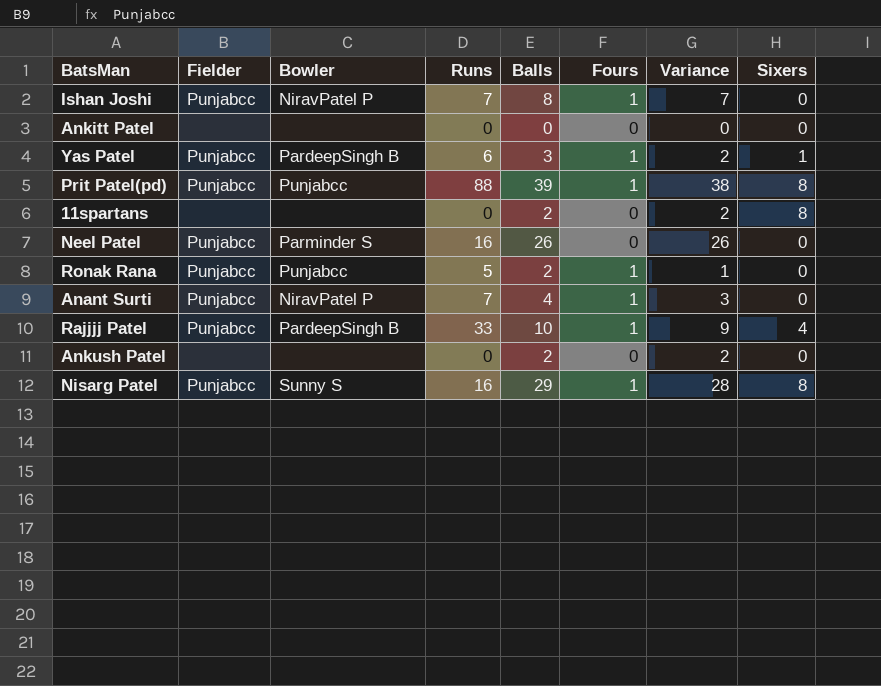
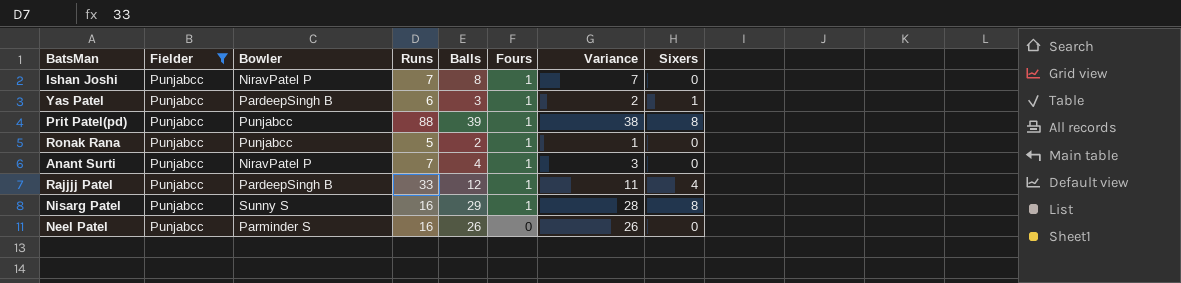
filter: none -> Fielder = Punjabcc
row order: none -> Fours descending
Rajjjj Patel | Balls: 10 -> 12
Rajjjj Patel | Variance: 9 -> 11

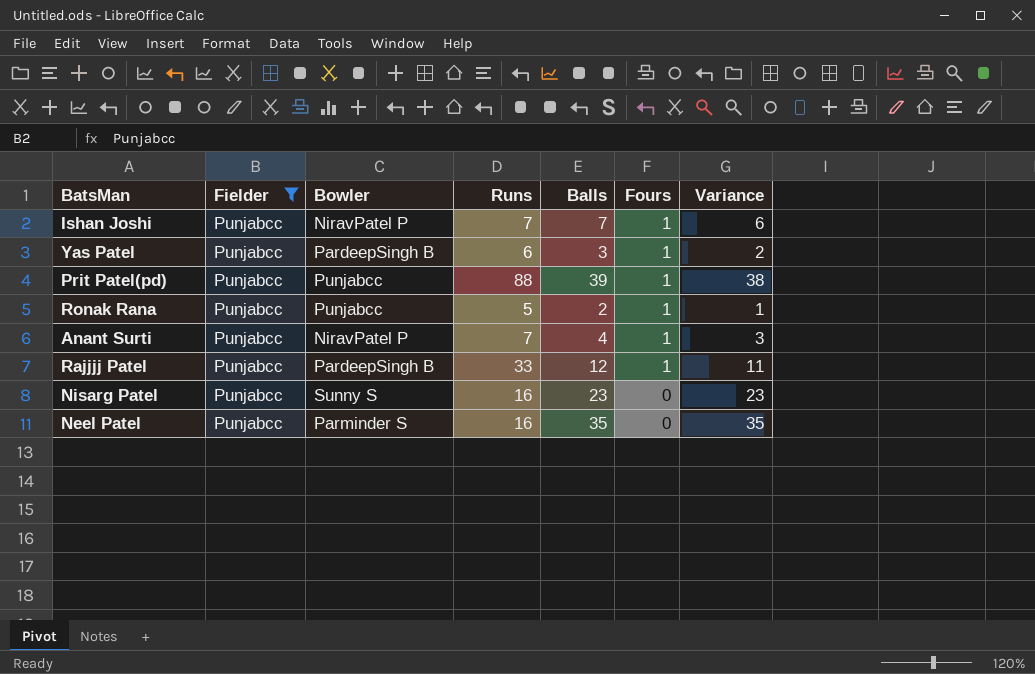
column Sixers | position: 8 -> none
Ishan Joshi | Balls: 8 -> 7
Ishan Joshi | Variance: 7 -> 6
Nisarg Patel | Balls: 29 -> 23
Nisarg Patel | Fours: 1 -> 0
Nisarg Patel | Variance: 28 -> 23
Neel Patel | Balls: 26 -> 35
Neel Patel | Variance: 26 -> 35

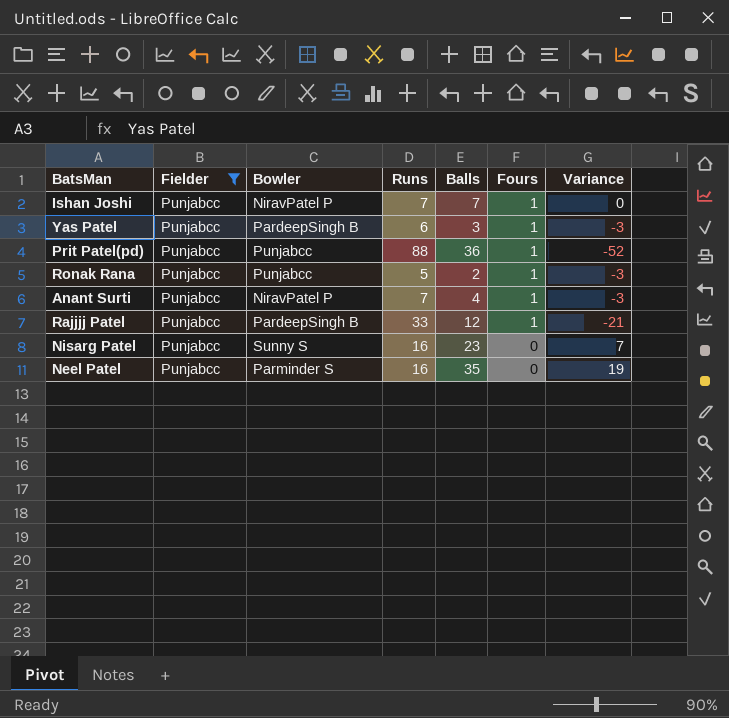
column Variance | formula: [Balls] - [Fours] -> [Balls] - [Runs]
Prit Patel(pd) | Balls: 39 -> 36

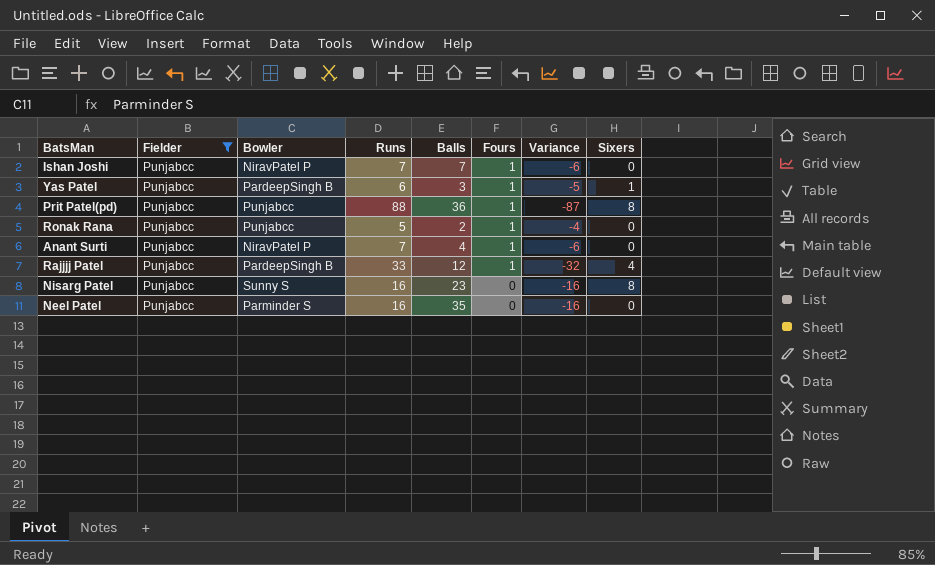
column Variance | formula: [Balls] - [Runs] -> [Fours] - [Runs]
column Sixers | position: none -> 8

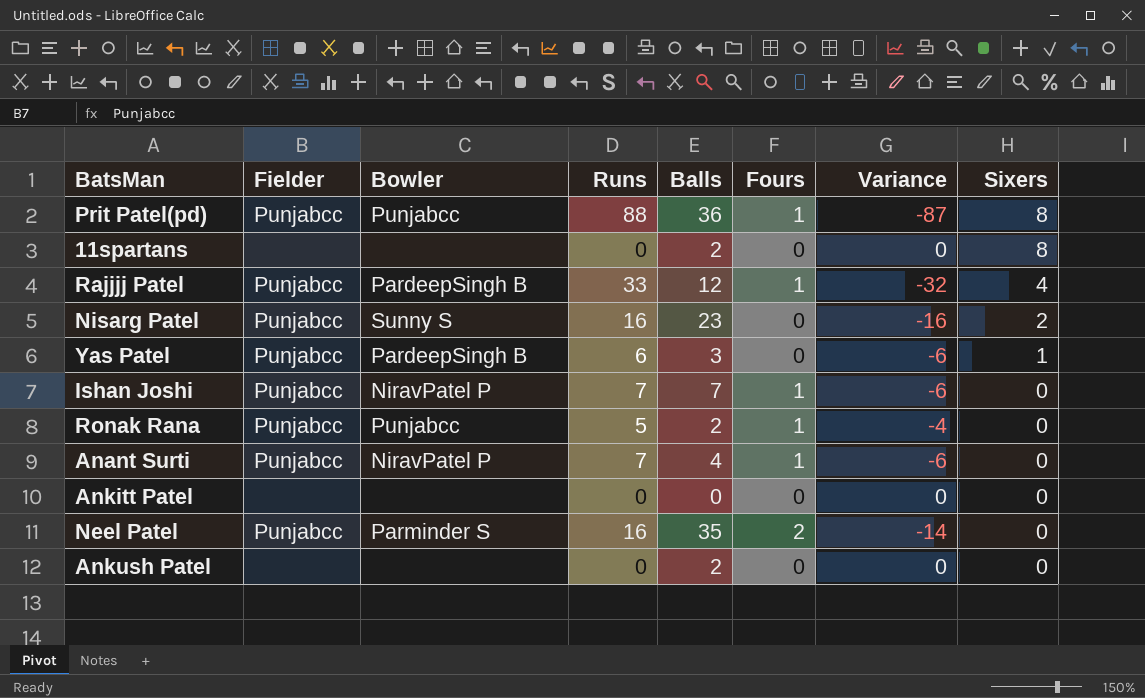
filter: Fielder = Punjabcc -> none
row order: Fours descending -> Sixers descending
Nisarg Patel | Sixers: 8 -> 2
Yas Patel | Fours: 1 -> 0
Yas Patel | Variance: -5 -> -6
Neel Patel | Fours: 0 -> 2
Neel Patel | Variance: -16 -> -14

